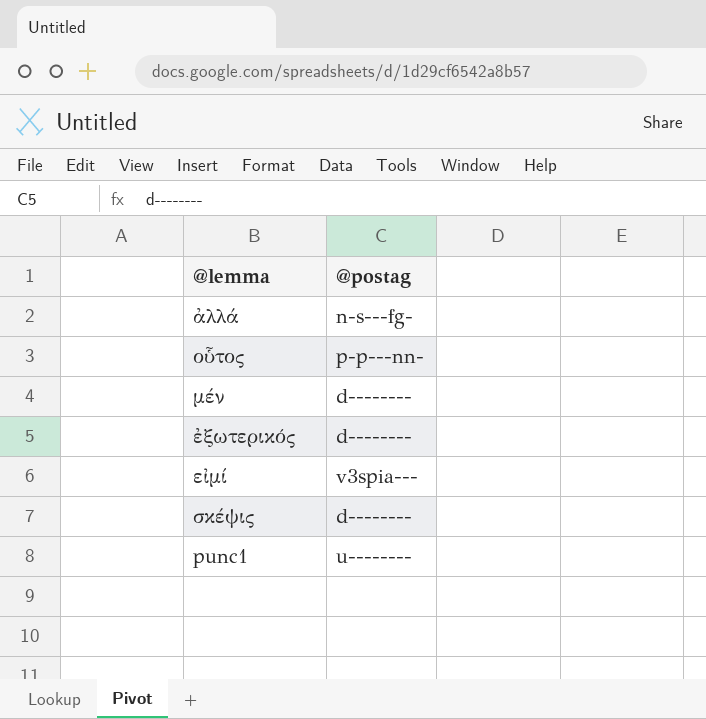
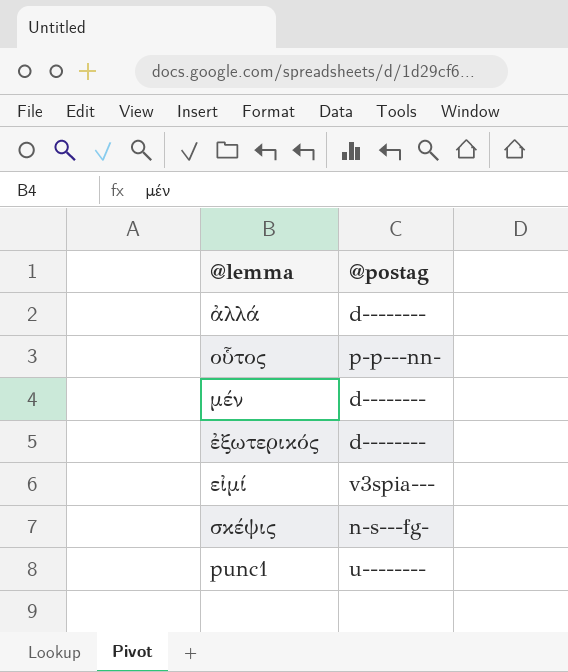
ἀλλά | @postag: n-s---fg- -> d--------
σκέψις | @postag: d-------- -> n-s---fg-

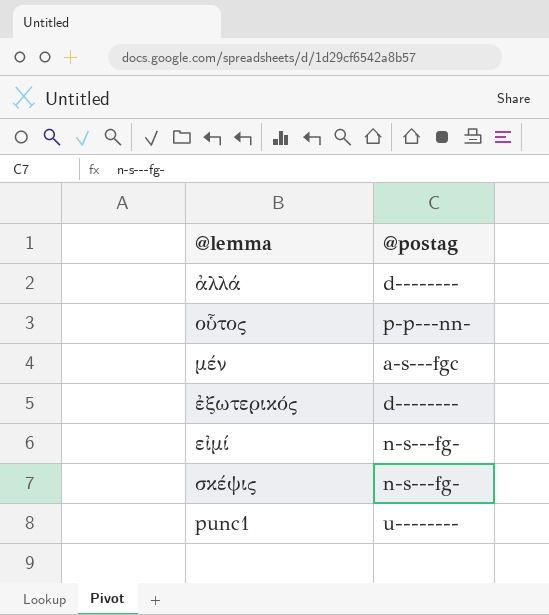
μέν | @postag: d-------- -> a-s---fgc
εἰμί | @postag: v3spia--- -> n-s---fg-

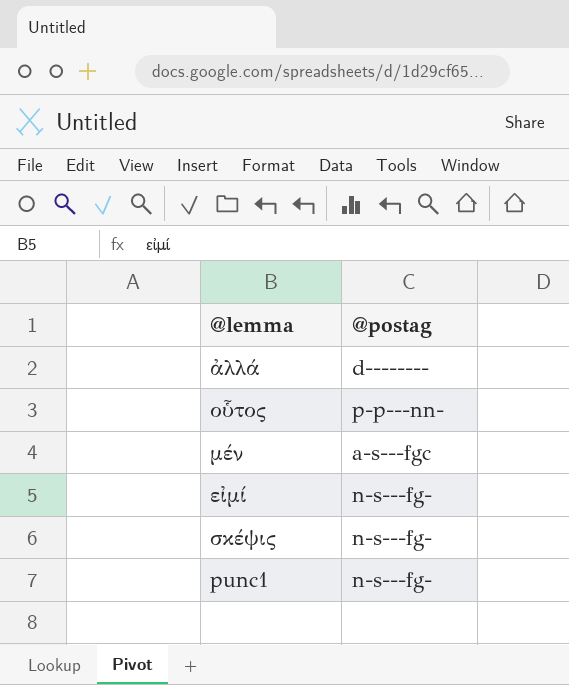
row ἐξωτερικός: d-------- -> none
punc1 | @postag: u-------- -> n-s---fg-

